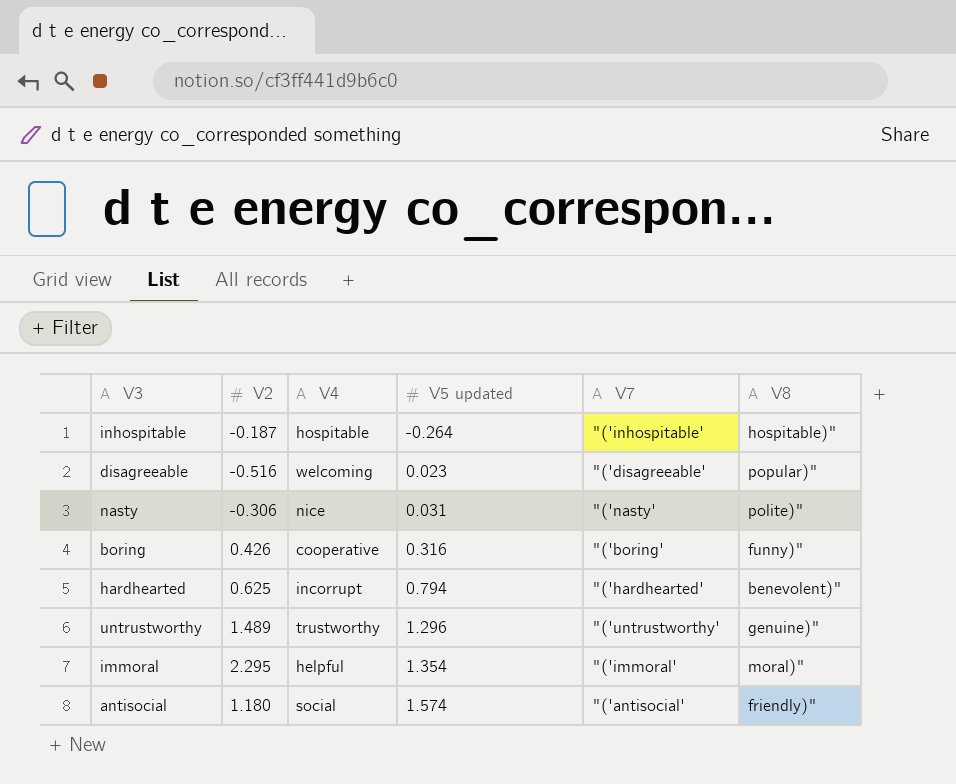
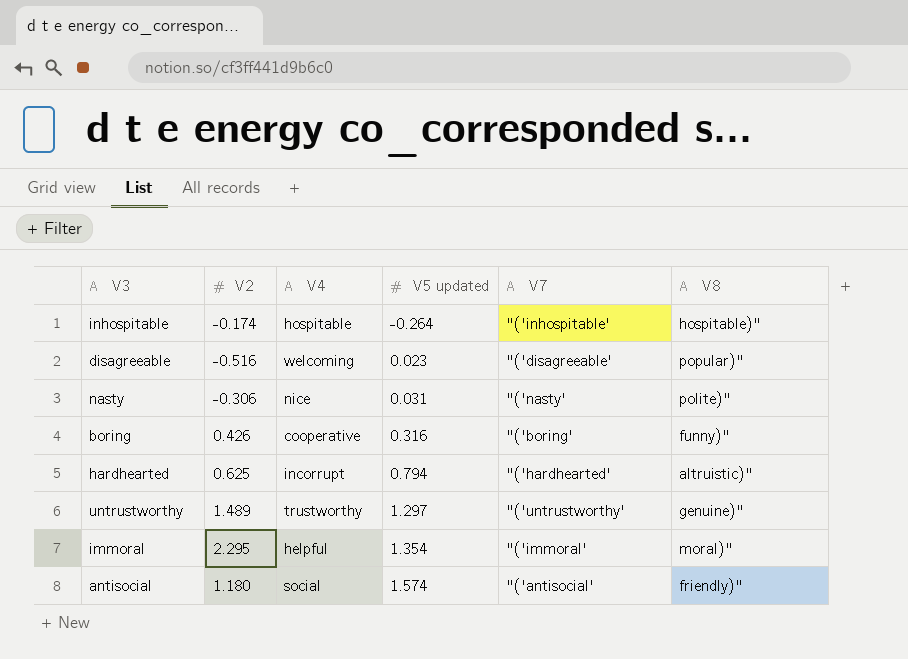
inhospitable | V2: -0.187 -> -0.174
hardhearted | V8: benevolent)" -> altruistic)"
untrustworthy | V5 updated: 1.296 -> 1.297

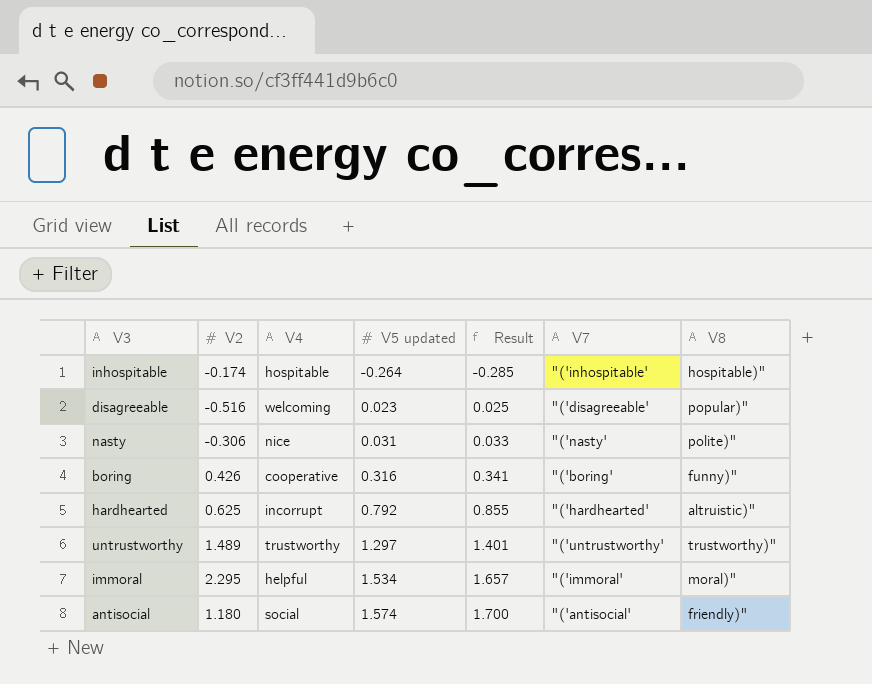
column Result | formula: none -> [V5 updated] * 1.08
hardhearted | V5 updated: 0.794 -> 0.792
untrustworthy | V8: genuine)" -> trustworthy)"
immoral | V5 updated: 1.354 -> 1.534

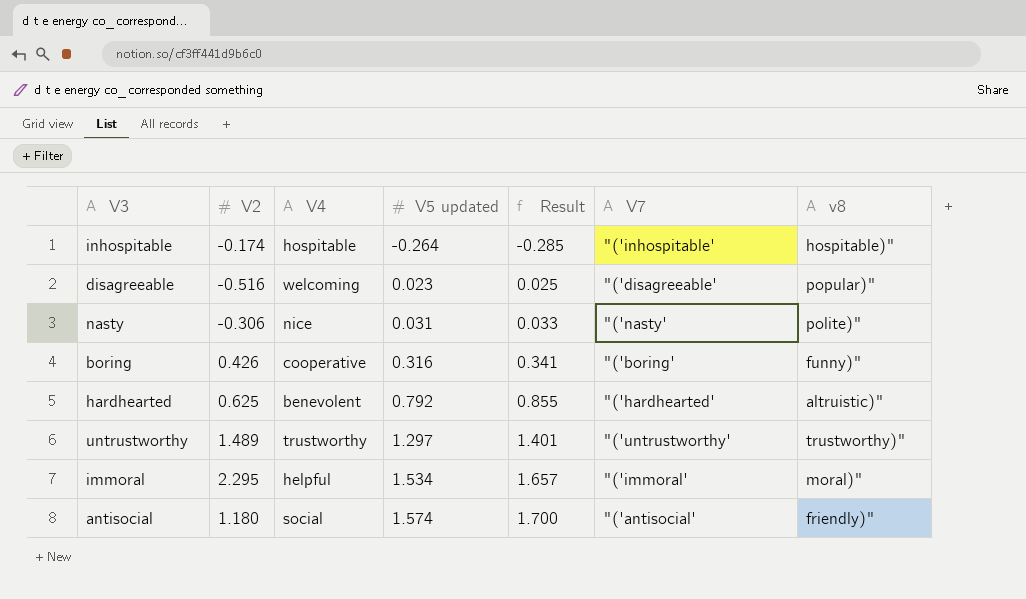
column name: V8 -> v8
hardhearted | V4: incorrupt -> benevolent

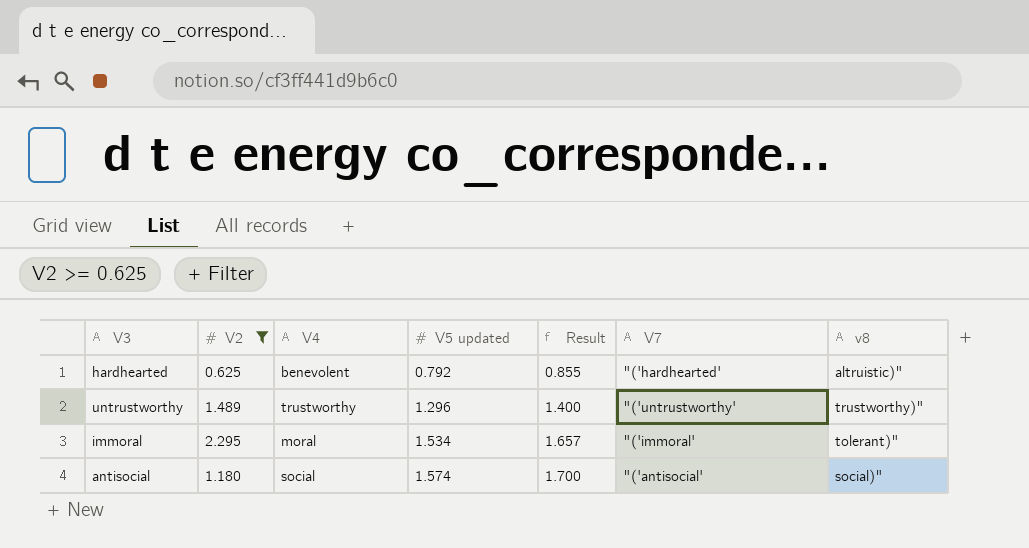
filter: none -> V2 >= 0.625
untrustworthy | V5 updated: 1.297 -> 1.296
untrustworthy | Result: 1.401 -> 1.400
immoral | V4: helpful -> moral
immoral | v8: moral)" -> tolerant)"
antisocial | v8: friendly)" -> social)"

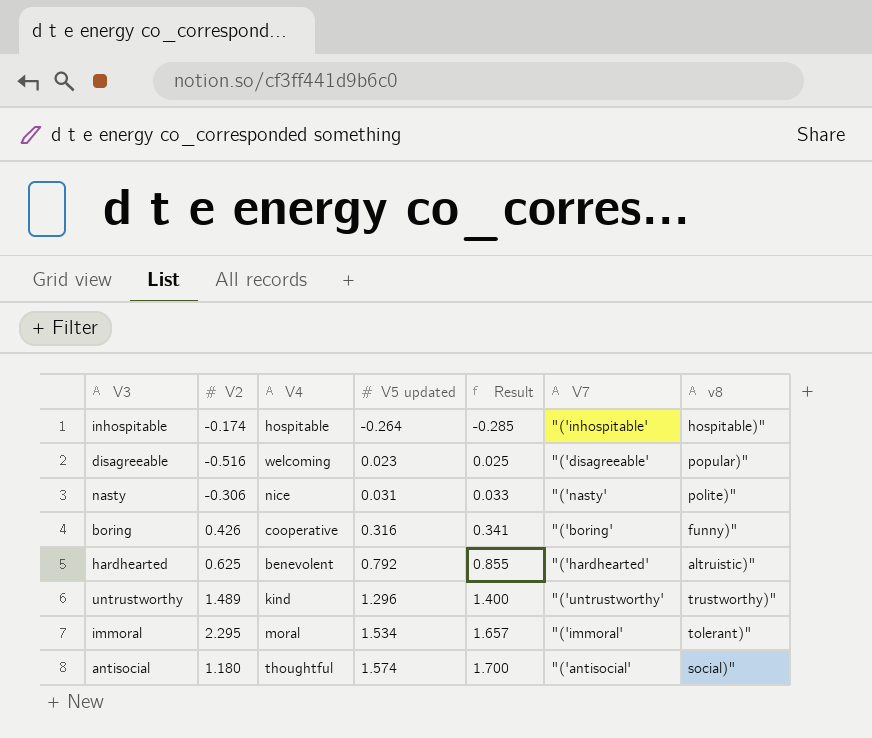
filter: V2 >= 0.625 -> none
untrustworthy | V4: trustworthy -> kind
antisocial | V4: social -> thoughtful

